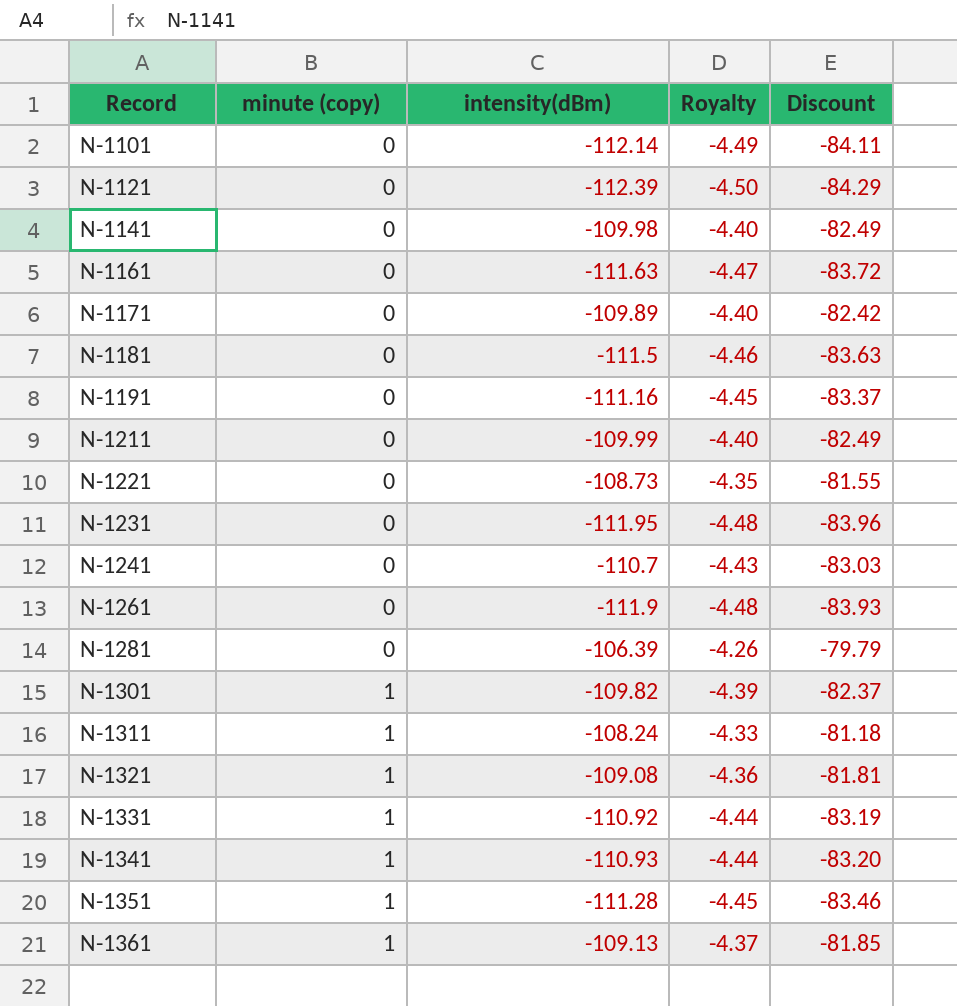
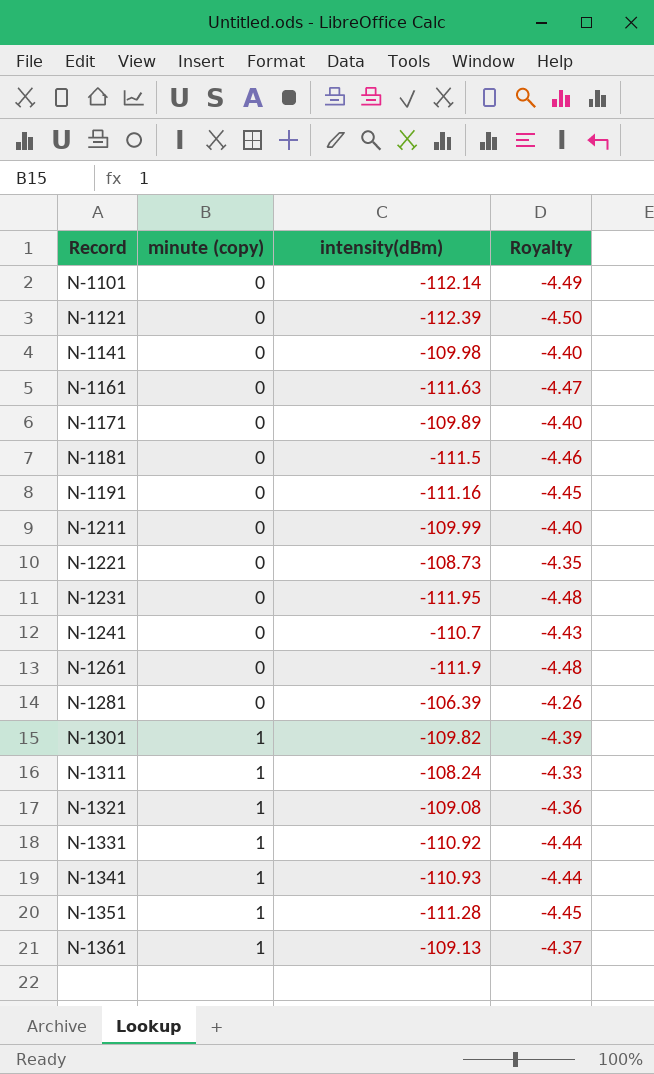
column Discount | formula: [intensity(dBm)] * 0.75 -> none

